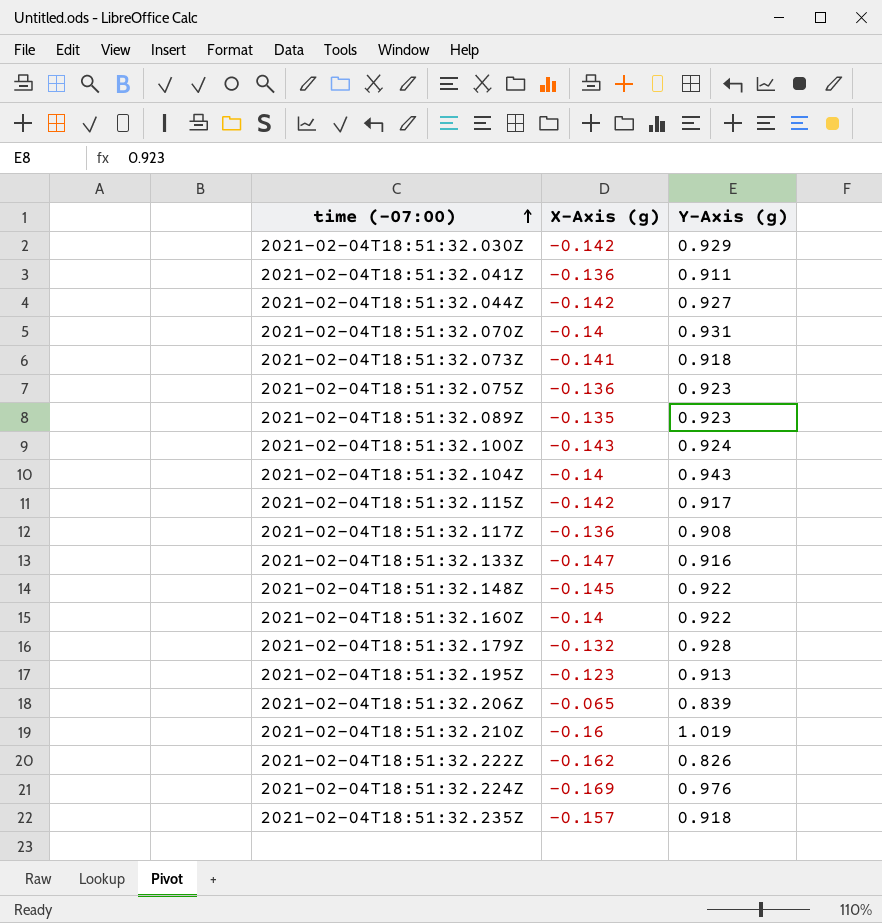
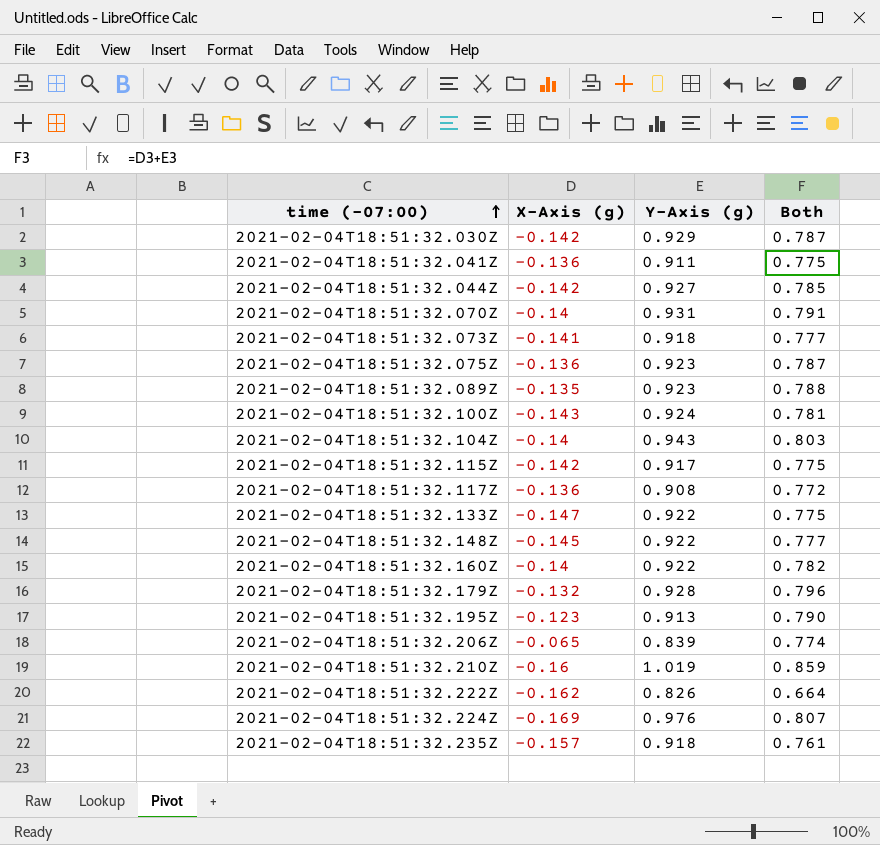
column Both | formula: none -> [X-Axis (g)] + [Y-Axis (g)]
2021-02-04T18:51:32.133Z | Y-Axis (g): 0.916 -> 0.922

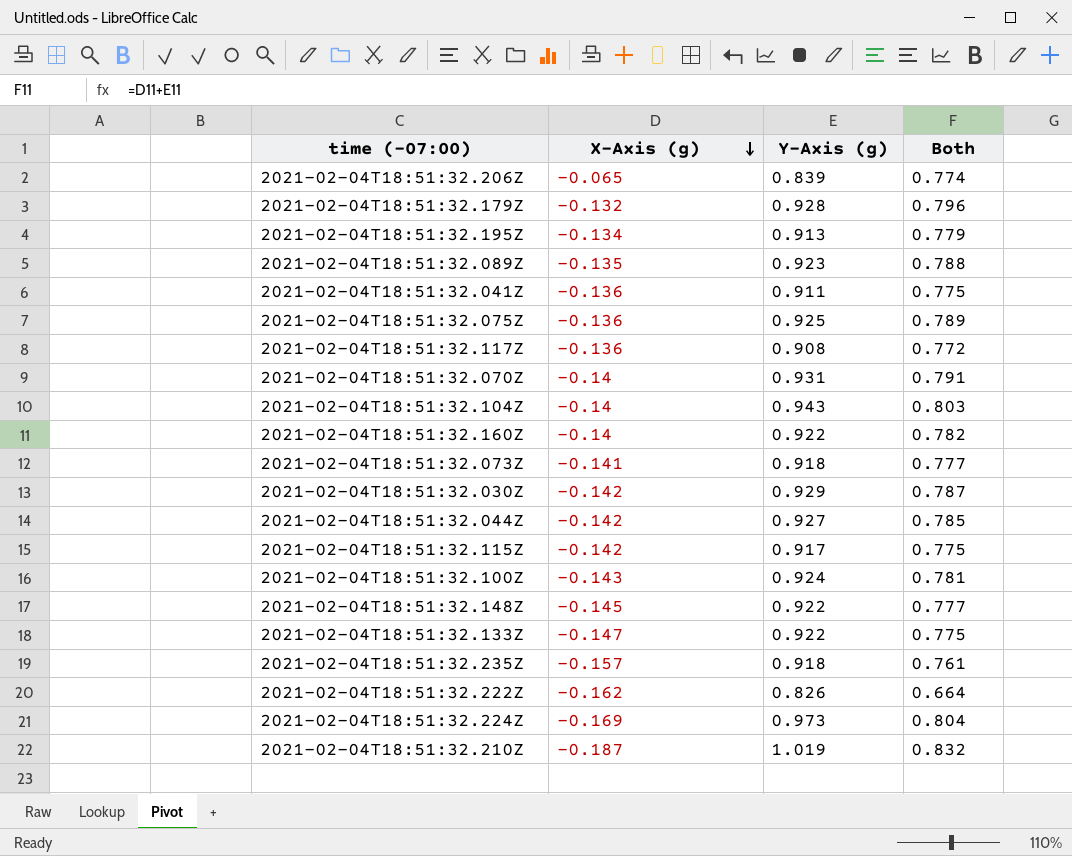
row order: time (-07:00) ascending -> X-Axis (g) descending
2021-02-04T18:51:32.195Z | X-Axis (g): -0.123 -> -0.134
2021-02-04T18:51:32.195Z | Both: 0.790 -> 0.779
2021-02-04T18:51:32.075Z | Y-Axis (g): 0.923 -> 0.925
2021-02-04T18:51:32.075Z | Both: 0.787 -> 0.789
2021-02-04T18:51:32.224Z | Y-Axis (g): 0.976 -> 0.973
2021-02-04T18:51:32.224Z | Both: 0.807 -> 0.804
2021-02-04T18:51:32.210Z | X-Axis (g): -0.16 -> -0.187
2021-02-04T18:51:32.210Z | Both: 0.859 -> 0.832

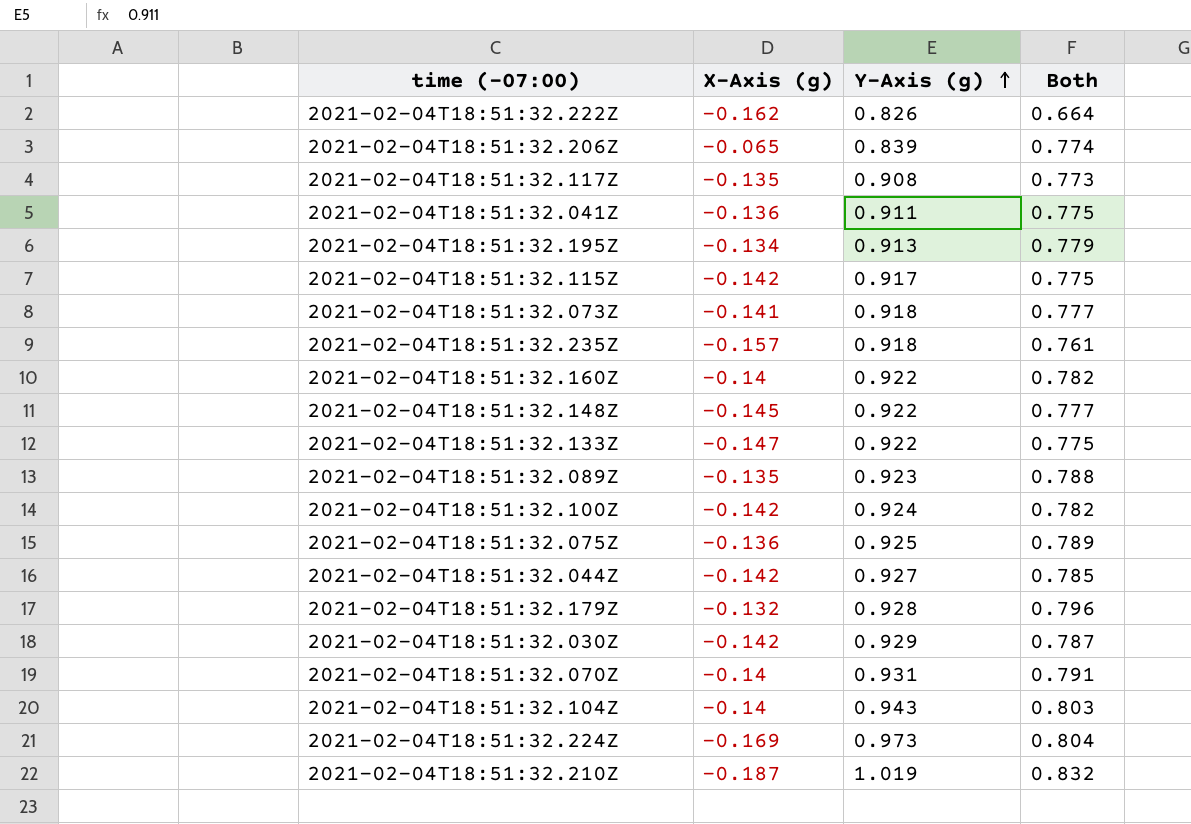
row order: X-Axis (g) descending -> Y-Axis (g) ascending
2021-02-04T18:51:32.117Z | X-Axis (g): -0.136 -> -0.135
2021-02-04T18:51:32.117Z | Both: 0.772 -> 0.773
2021-02-04T18:51:32.100Z | X-Axis (g): -0.143 -> -0.142
2021-02-04T18:51:32.100Z | Both: 0.781 -> 0.782

